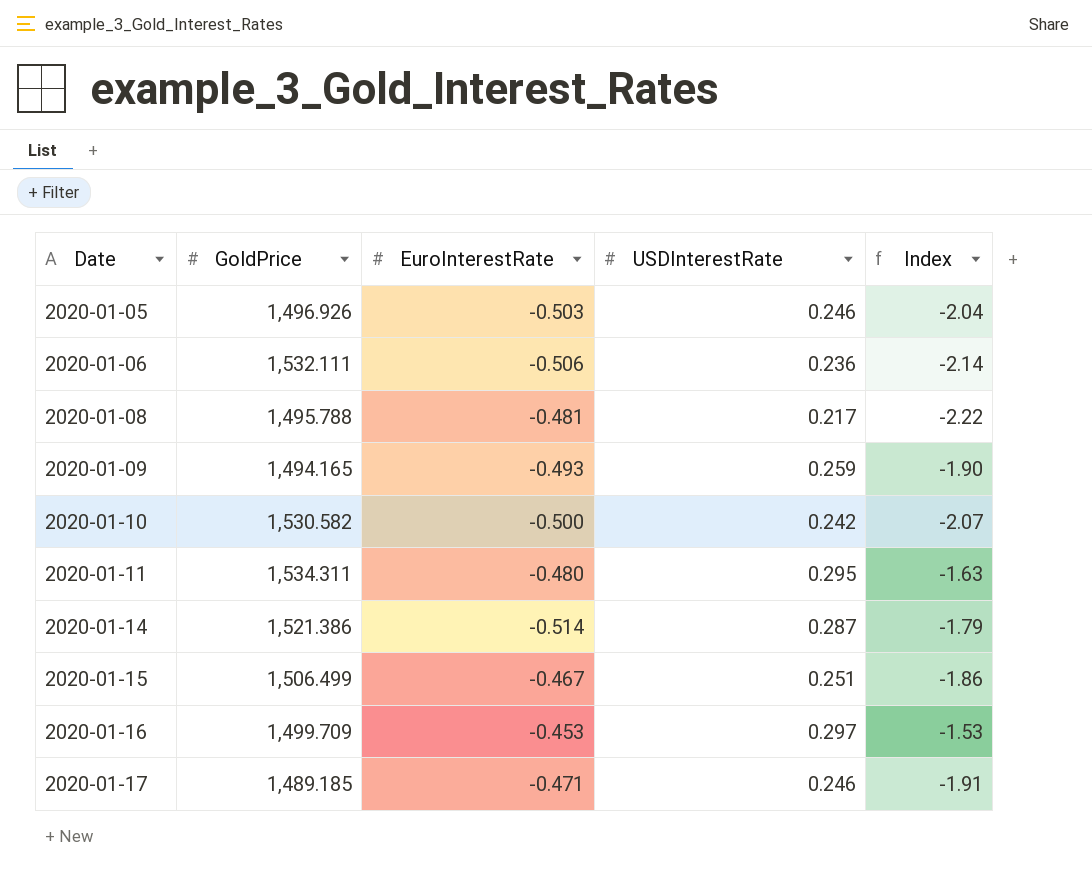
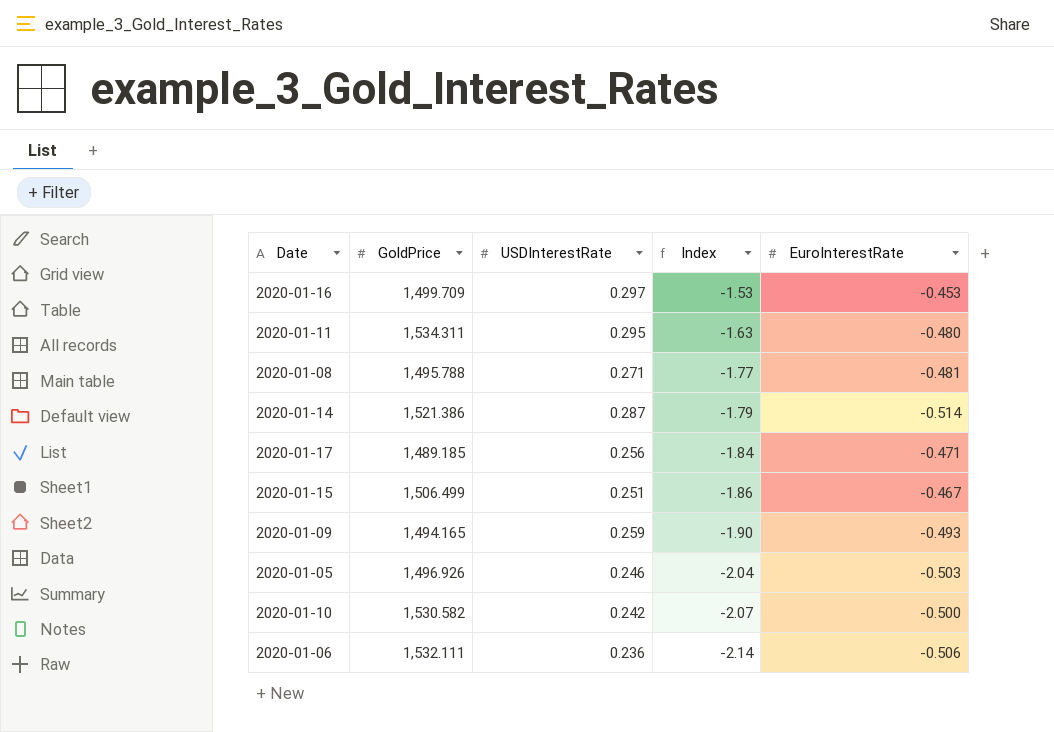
row order: Date ascending -> Index descending
column EuroInterestRate | position: 3 -> 5
2020-01-08 | USDInterestRate: 0.217 -> 0.271
2020-01-08 | Index: -2.22 -> -1.77
2020-01-17 | USDInterestRate: 0.246 -> 0.256
2020-01-17 | Index: -1.91 -> -1.84

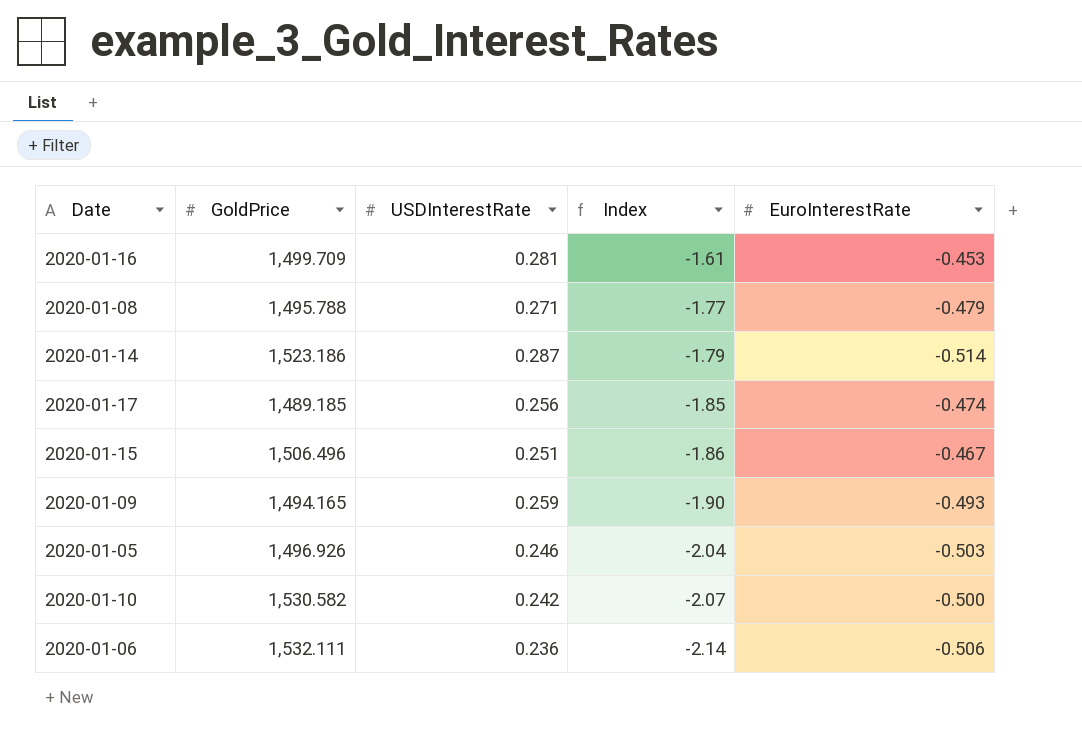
row 2020-01-11: 1,534.311 | 0.295 | -1.63 | -0.480 -> none
2020-01-16 | USDInterestRate: 0.297 -> 0.281
2020-01-16 | Index: -1.53 -> -1.61
2020-01-08 | EuroInterestRate: -0.481 -> -0.479
2020-01-14 | GoldPrice: 1,521.386 -> 1,523.186
2020-01-17 | Index: -1.84 -> -1.85
2020-01-17 | EuroInterestRate: -0.471 -> -0.474
2020-01-15 | GoldPrice: 1,506.499 -> 1,506.496

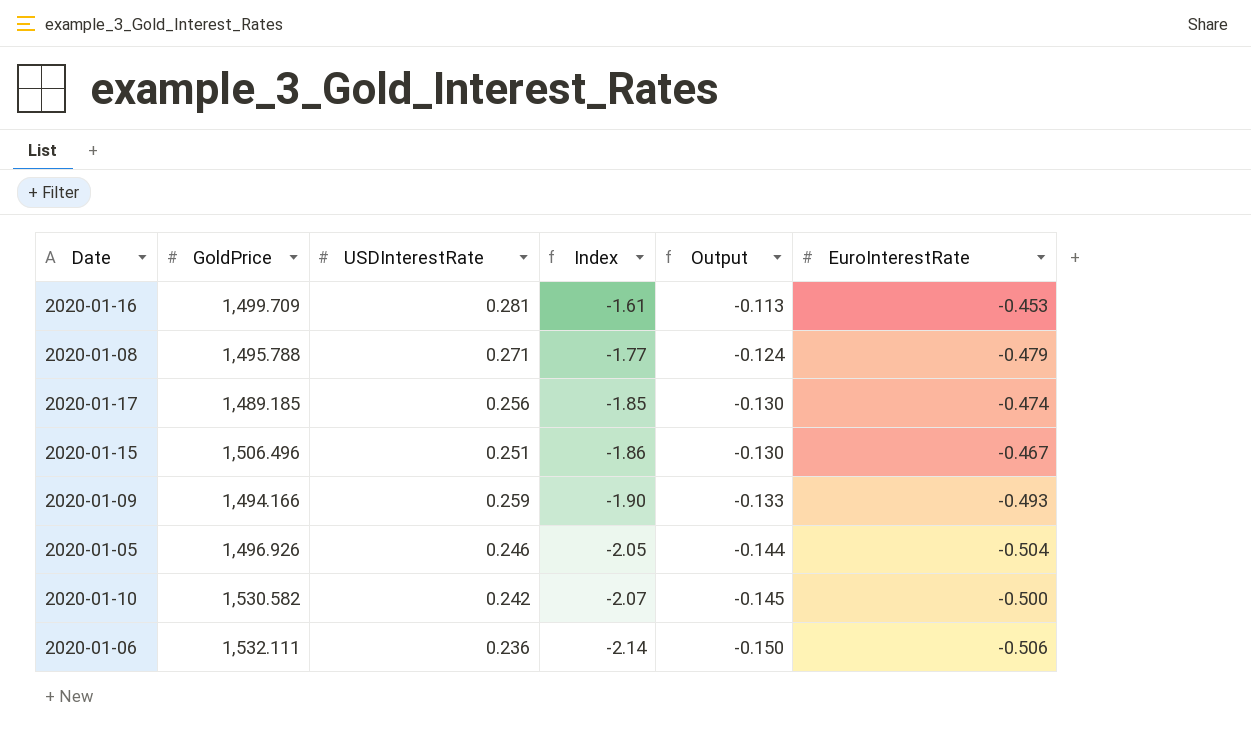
column Output | formula: none -> [Index] * 0.07
row 2020-01-14: 1,523.186 | 0.287 | -1.79 | -0.514 -> none
2020-01-09 | GoldPrice: 1,494.165 -> 1,494.166
2020-01-05 | Index: -2.04 -> -2.05
2020-01-05 | EuroInterestRate: -0.503 -> -0.504

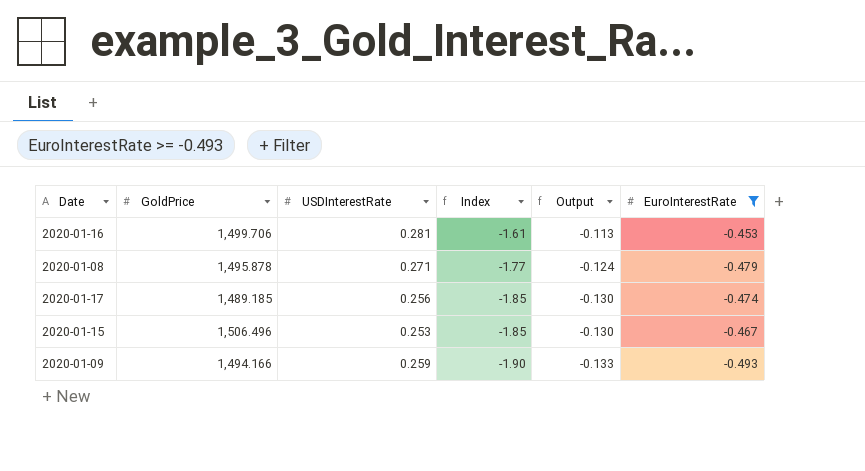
filter: none -> EuroInterestRate >= -0.493
2020-01-16 | GoldPrice: 1,499.709 -> 1,499.706
2020-01-08 | GoldPrice: 1,495.788 -> 1,495.878
2020-01-15 | USDInterestRate: 0.251 -> 0.253
2020-01-15 | Index: -1.86 -> -1.85

